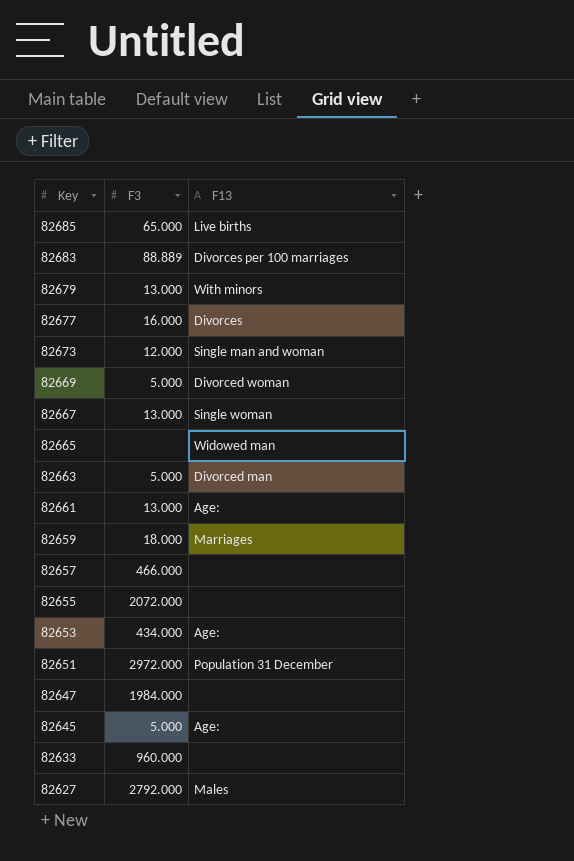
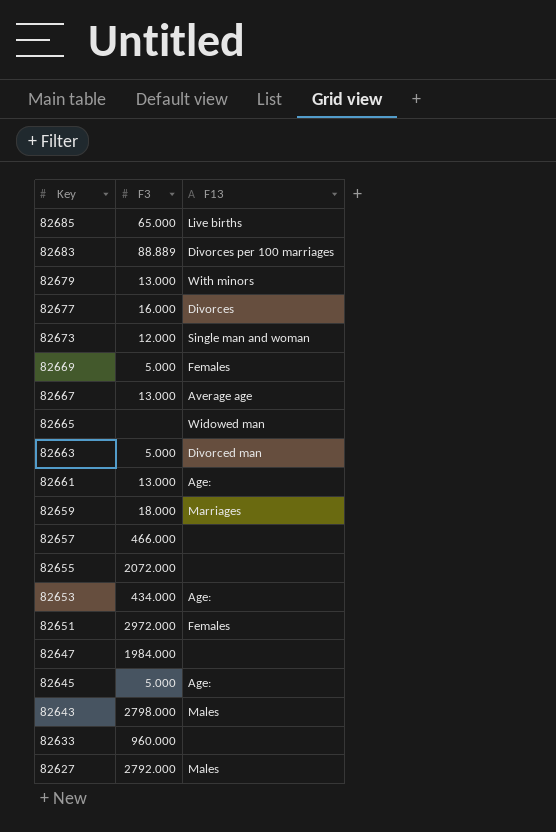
82669 | F13: Divorced woman -> Females
82667 | F13: Single woman -> Average age
82651 | F13: Population 31 December -> Females
row 82643: none -> 2798.000 | Males

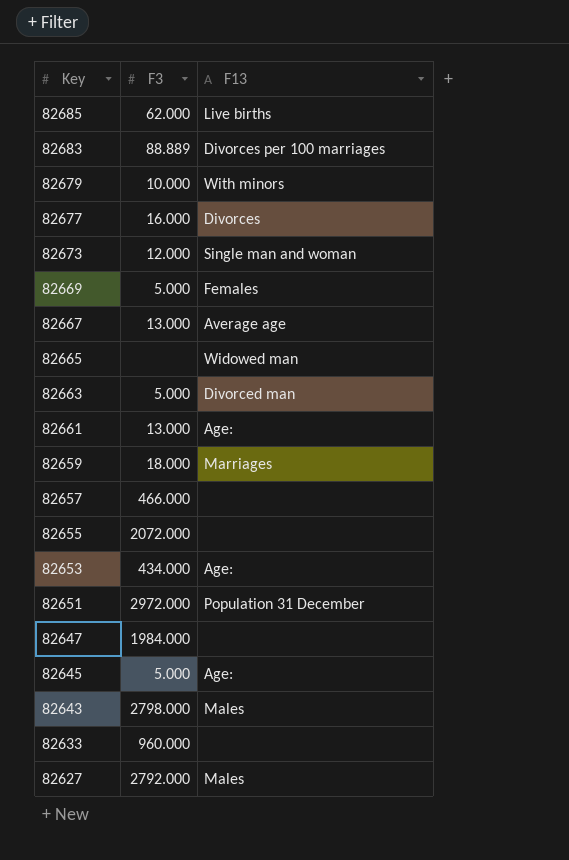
82685 | F3: 65.000 -> 62.000
82679 | F3: 13.000 -> 10.000
82651 | F13: Females -> Population 31 December

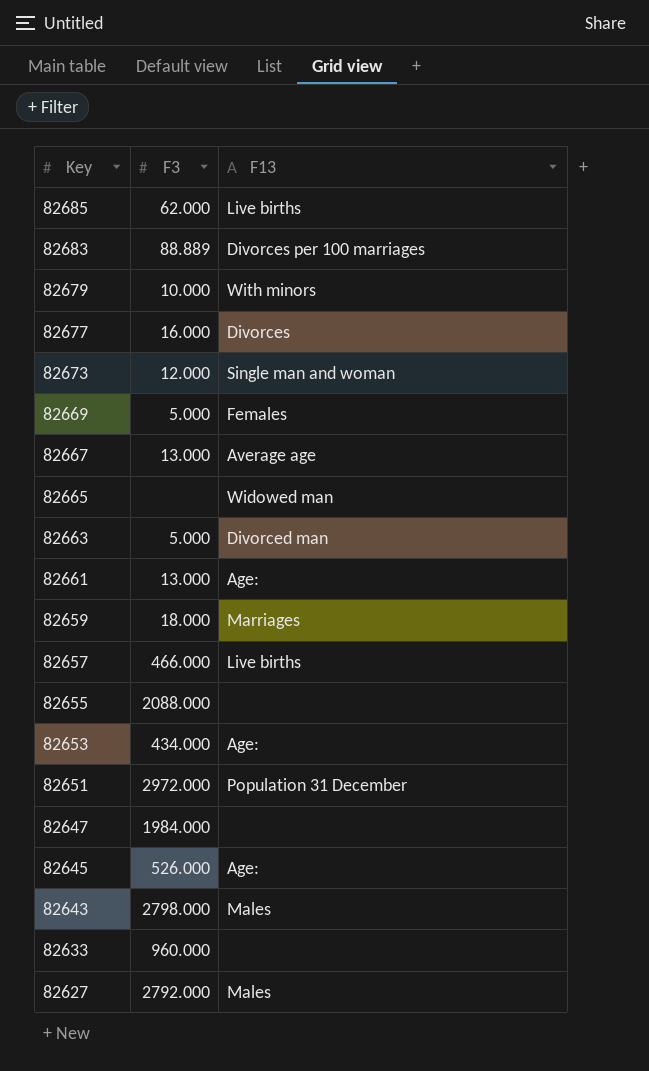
82657 | F13: none -> Live births
82655 | F3: 2072.000 -> 2088.000
82645 | F3: 5.000 -> 526.000

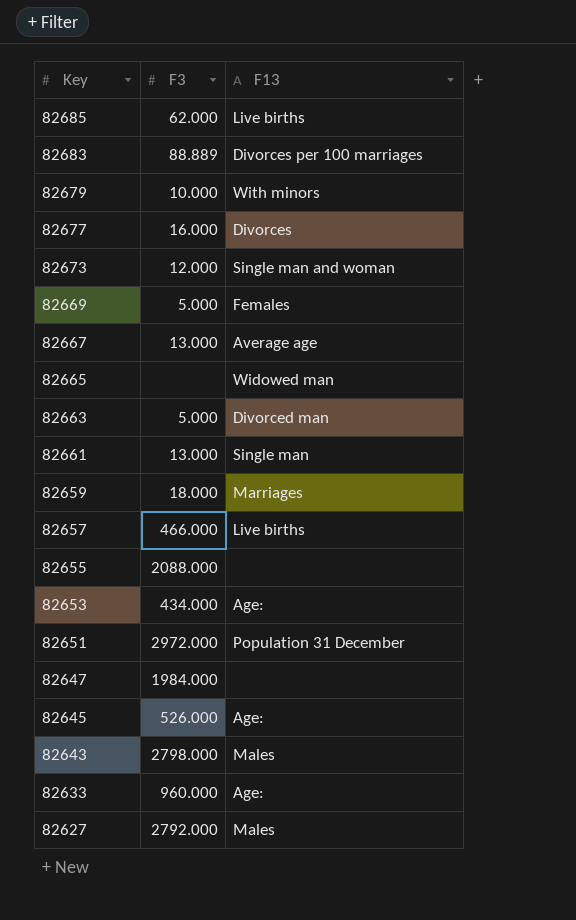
82661 | F13: Age: -> Single man
82633 | F13: none -> Age:

